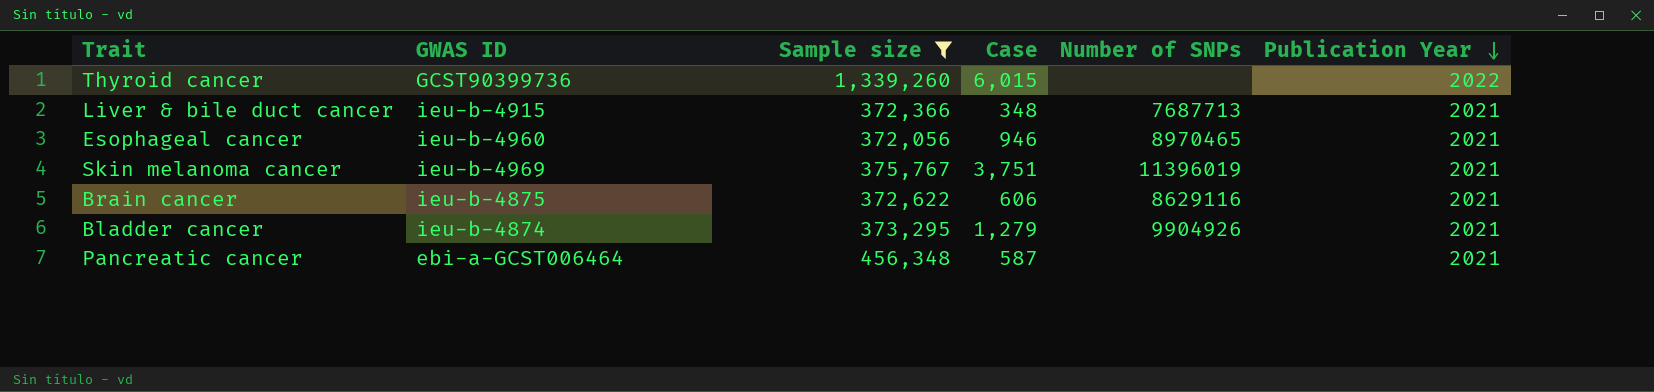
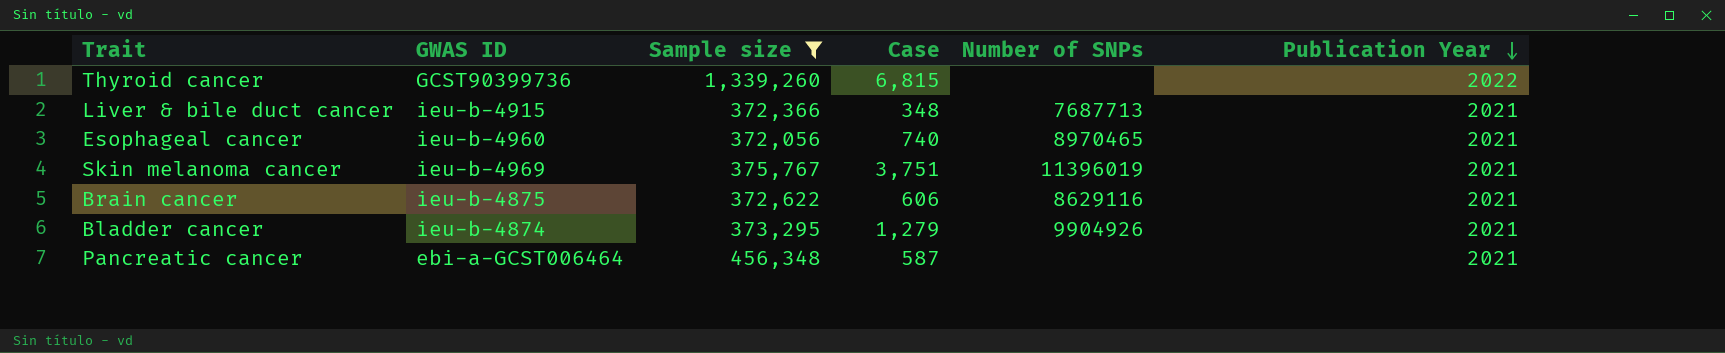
Thyroid cancer | Case: 6,015 -> 6,815
Esophageal cancer | Case: 946 -> 740

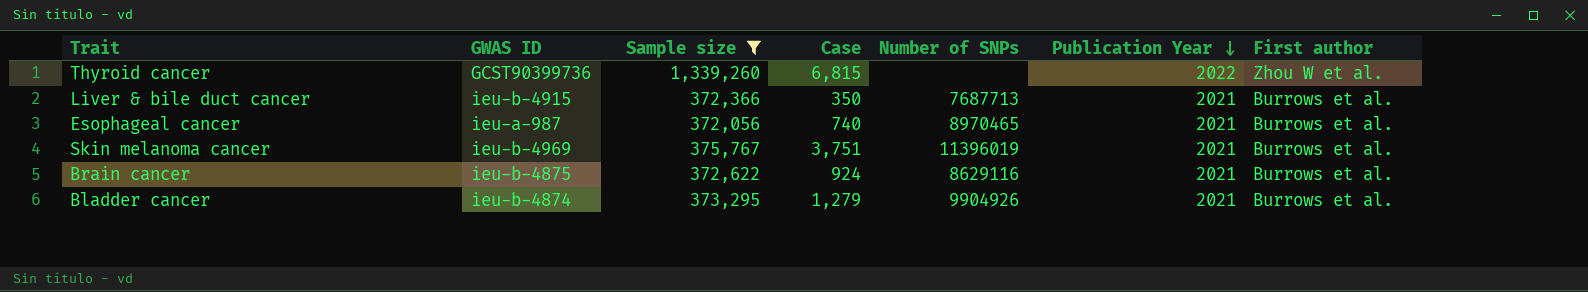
column First author | position: none -> 7
row Pancreatic cancer: ebi-a-GCST006464 | 456,348 | 587 | none | 2021 -> none
Liver & bile duct cancer | Case: 348 -> 350
Esophageal cancer | GWAS ID: ieu-b-4960 -> ieu-a-987
Brain cancer | Case: 606 -> 924

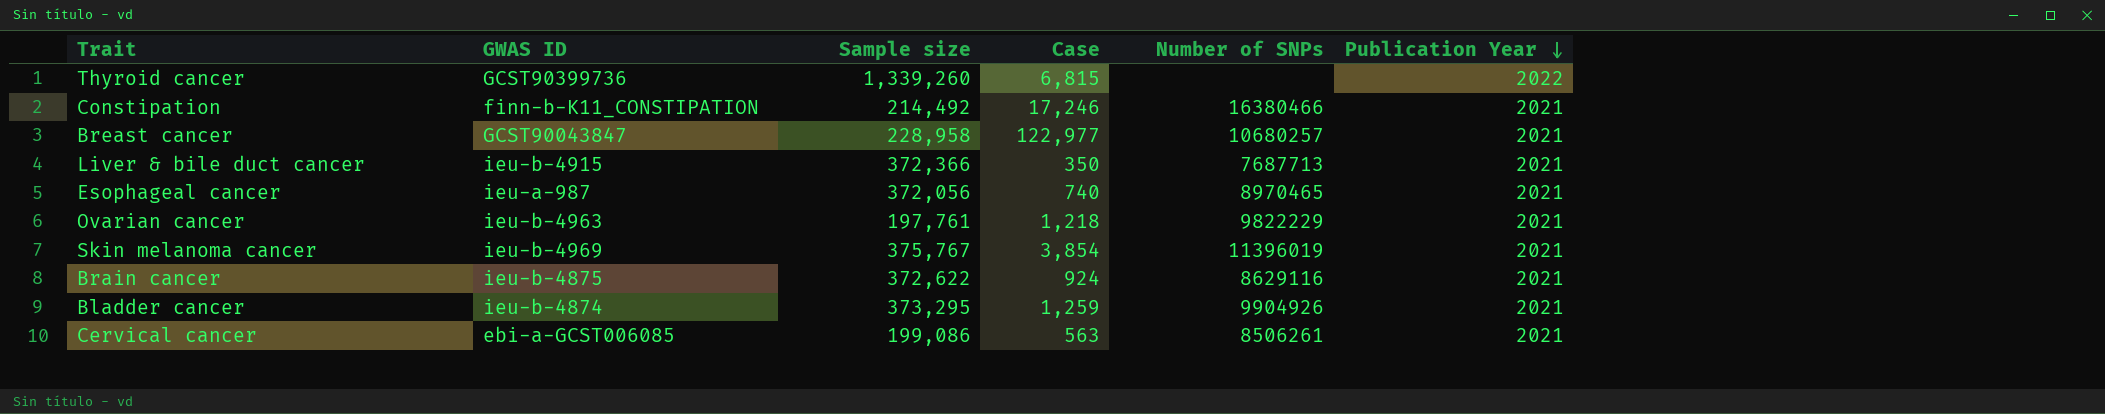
filter: Sample size >= 372,056 -> none
column First author | position: 7 -> none
Skin melanoma cancer | Case: 3,751 -> 3,854
Bladder cancer | Case: 1,279 -> 1,259

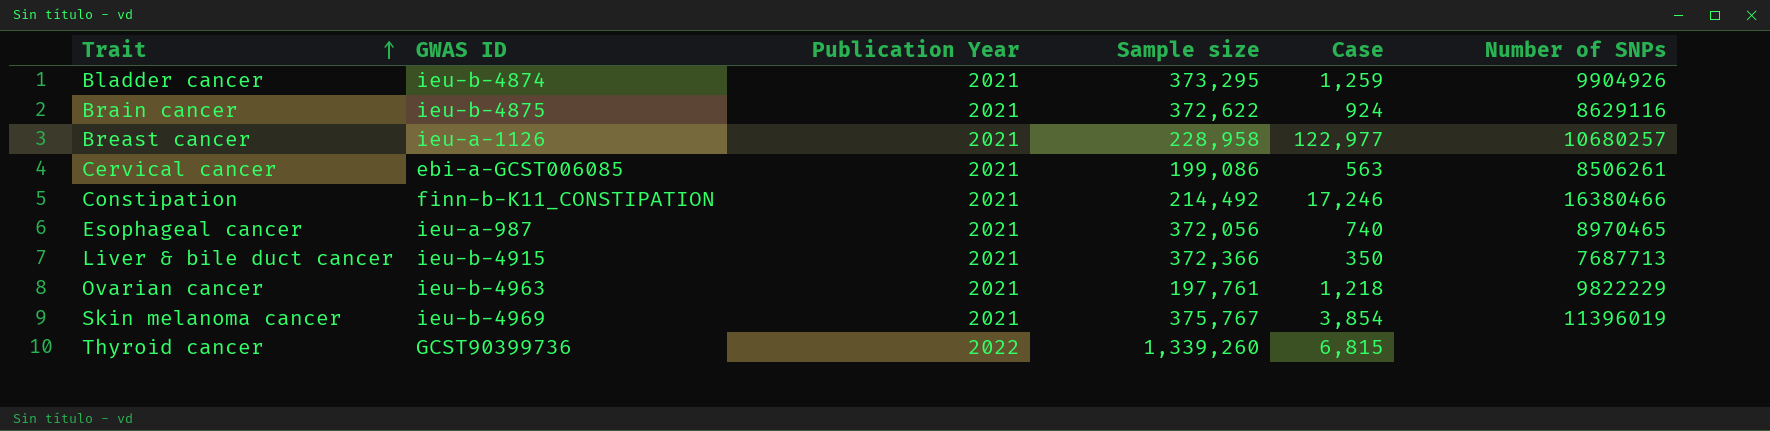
row order: Publication Year descending -> Trait ascending
column Publication Year | position: 6 -> 3
Breast cancer | GWAS ID: GCST90043847 -> ieu-a-1126

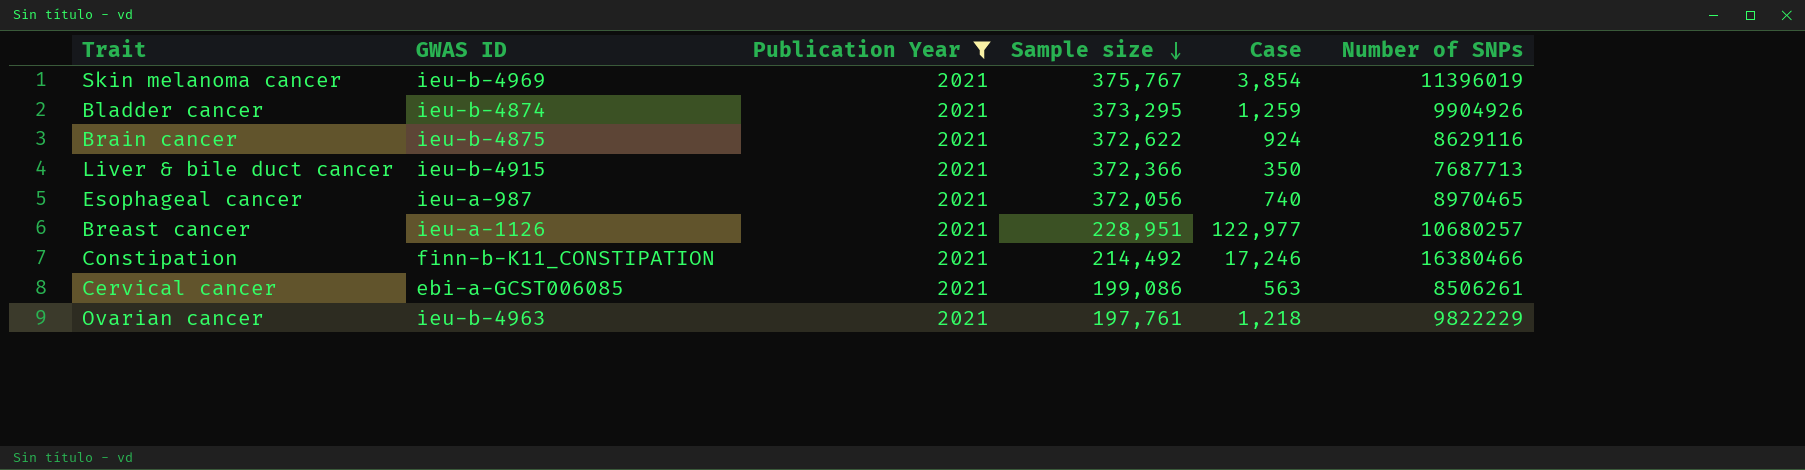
filter: none -> Publication Year = 2021
row order: Trait ascending -> Sample size descending
Breast cancer | Sample size: 228,958 -> 228,951

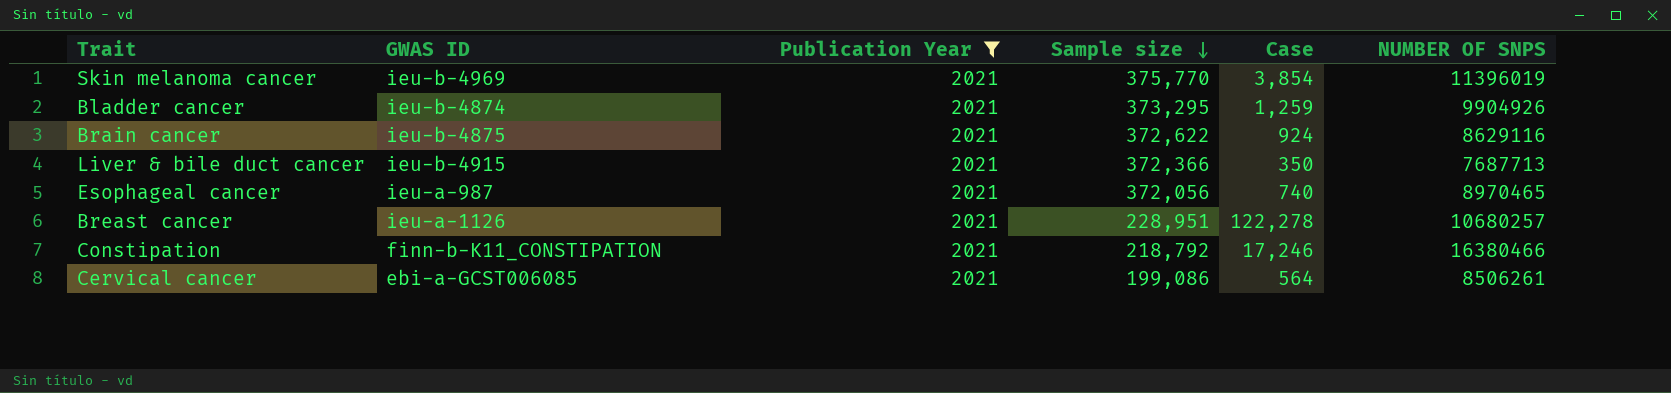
column name: Number of SNPs -> NUMBER OF SNPS
row Ovarian cancer: ieu-b-4963 | 2021 | 197,761 | 1,218 | 9822229 -> none
Skin melanoma cancer | Sample size: 375,767 -> 375,770
Breast cancer | Case: 122,977 -> 122,278
Constipation | Sample size: 214,492 -> 218,792
Cervical cancer | Case: 563 -> 564

